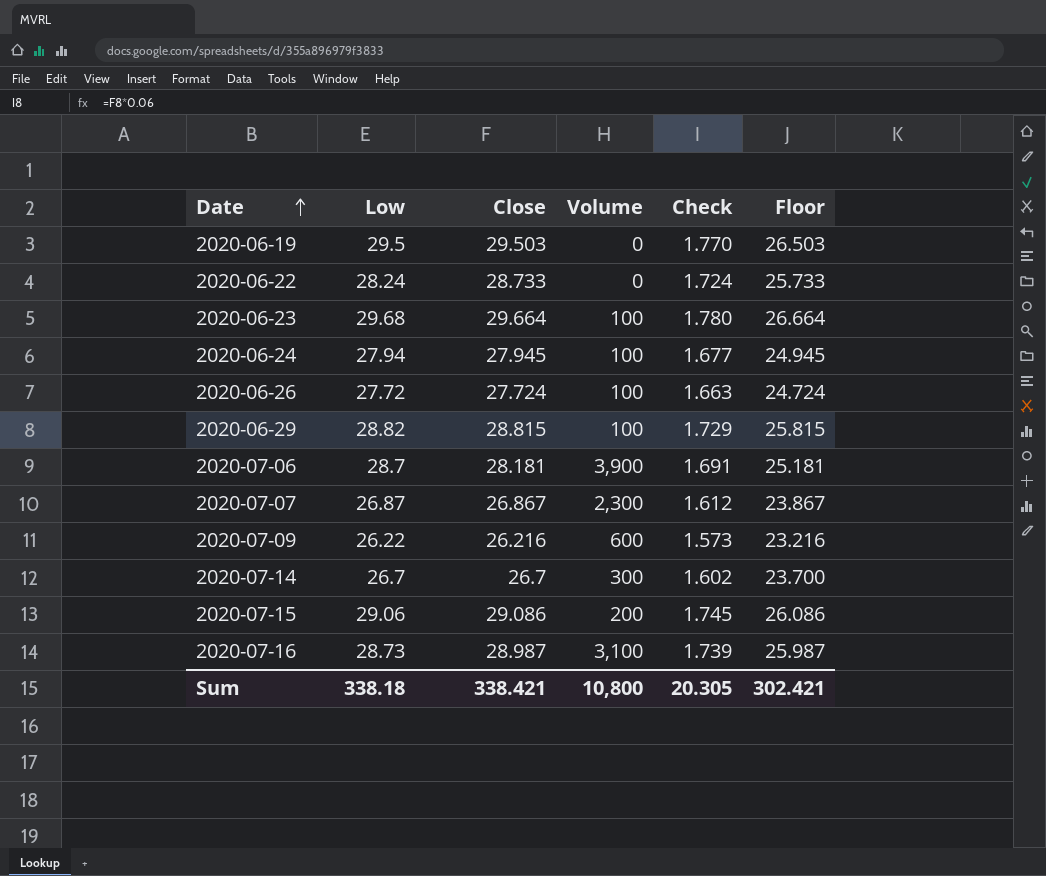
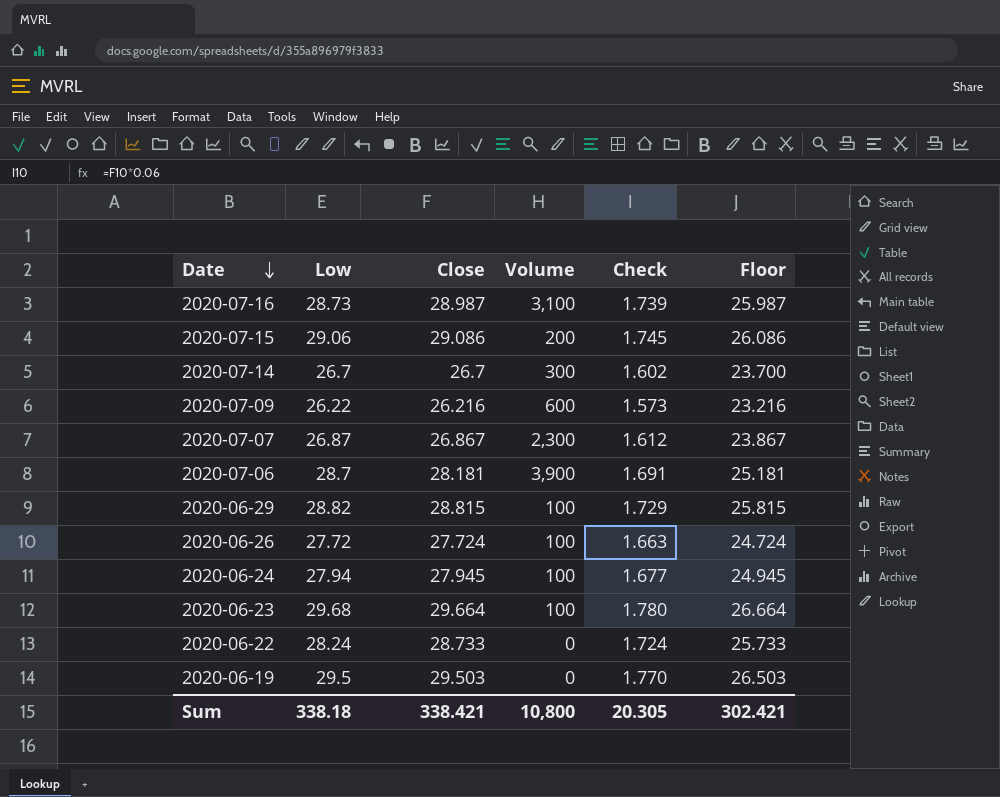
row order: Date ascending -> Date descending

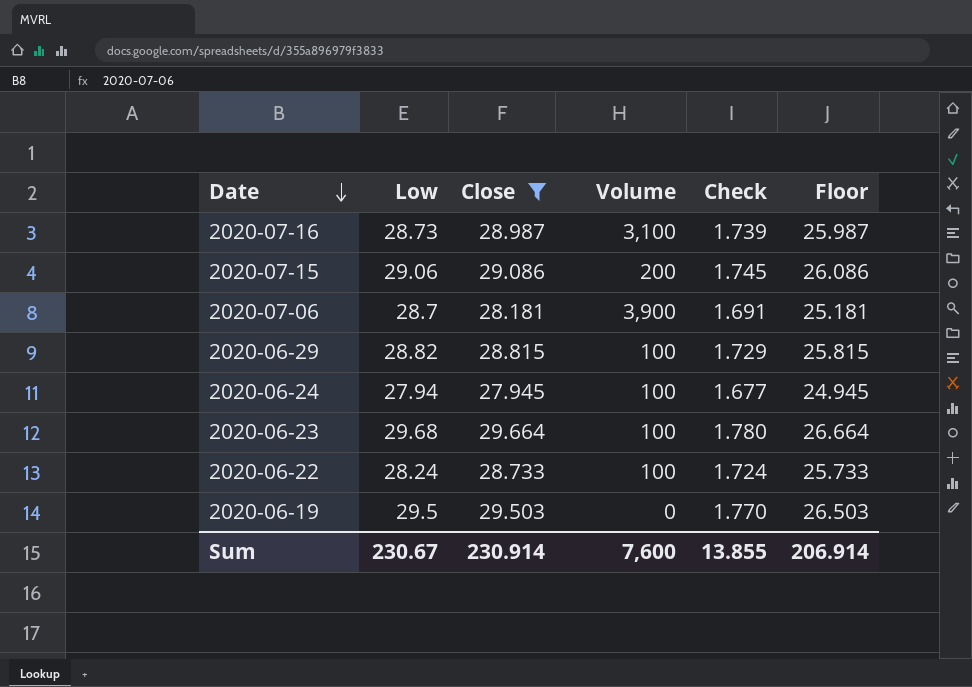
filter: none -> Close >= 27.945
2020-06-22 | Volume: 0 -> 100
Sum | Low: 338.18 -> 230.67
Sum | Close: 338.421 -> 230.914
Sum | Volume: 10,800 -> 7,600
Sum | Check: 20.305 -> 13.855
Sum | Floor: 302.421 -> 206.914

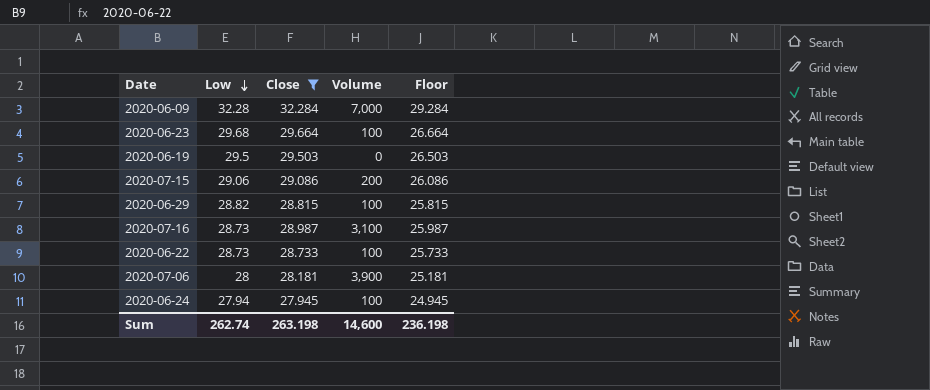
row order: Date descending -> Low descending
column Check | formula: [Close] * 0.06 -> none
row 2020-06-09: none -> 32.28 | 32.284 | 7,000 | 29.284
2020-06-22 | Low: 28.24 -> 28.73
2020-07-06 | Low: 28.7 -> 28
Sum | Low: 230.67 -> 262.74
Sum | Close: 230.914 -> 263.198
Sum | Volume: 7,600 -> 14,600
Sum | Floor: 206.914 -> 236.198

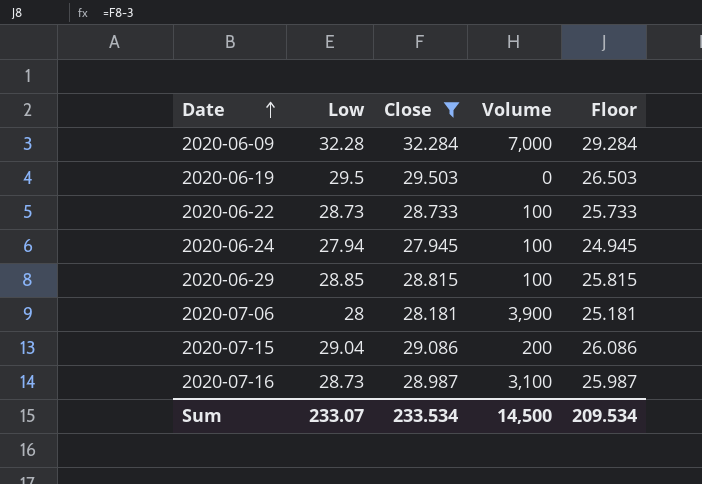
row order: Low descending -> Date ascending
row 2020-06-23: 29.68 | 29.664 | 100 | 26.664 -> none
2020-06-29 | Low: 28.82 -> 28.85
2020-07-15 | Low: 29.06 -> 29.04
Sum | Low: 262.74 -> 233.07
Sum | Close: 263.198 -> 233.534
Sum | Volume: 14,600 -> 14,500
Sum | Floor: 236.198 -> 209.534

